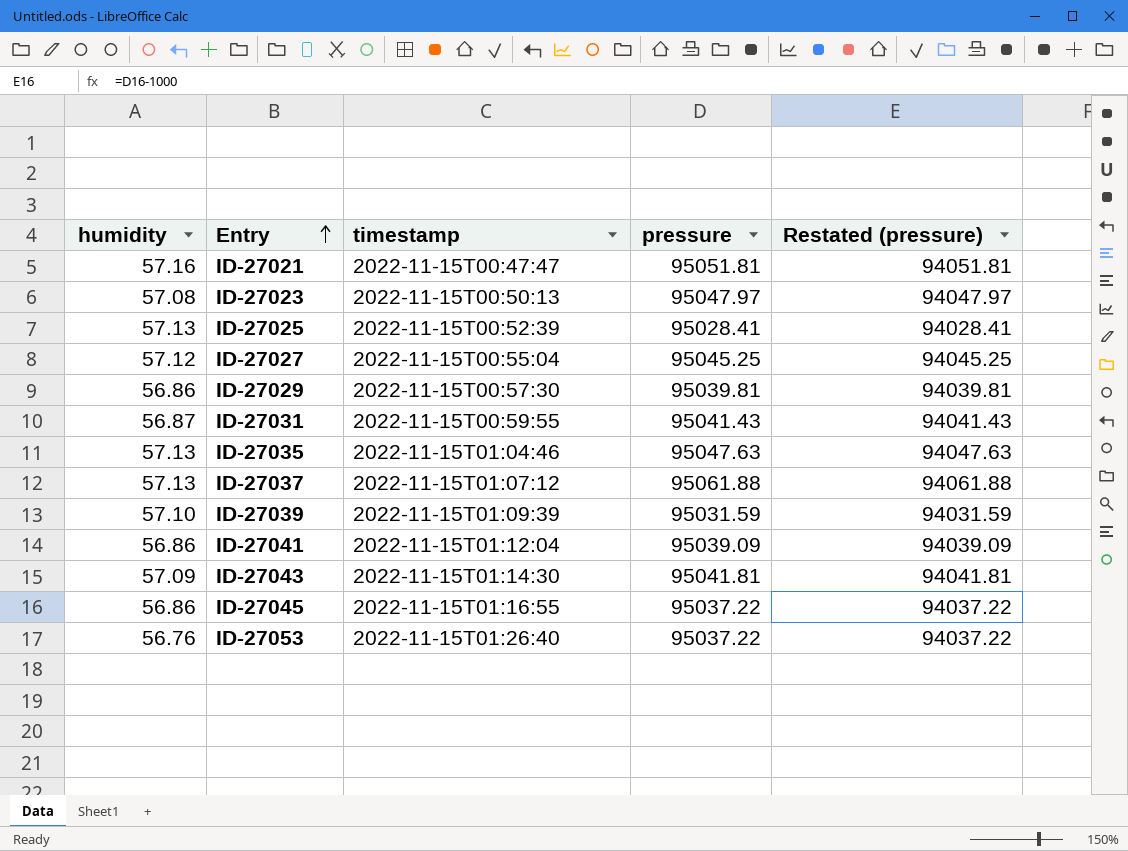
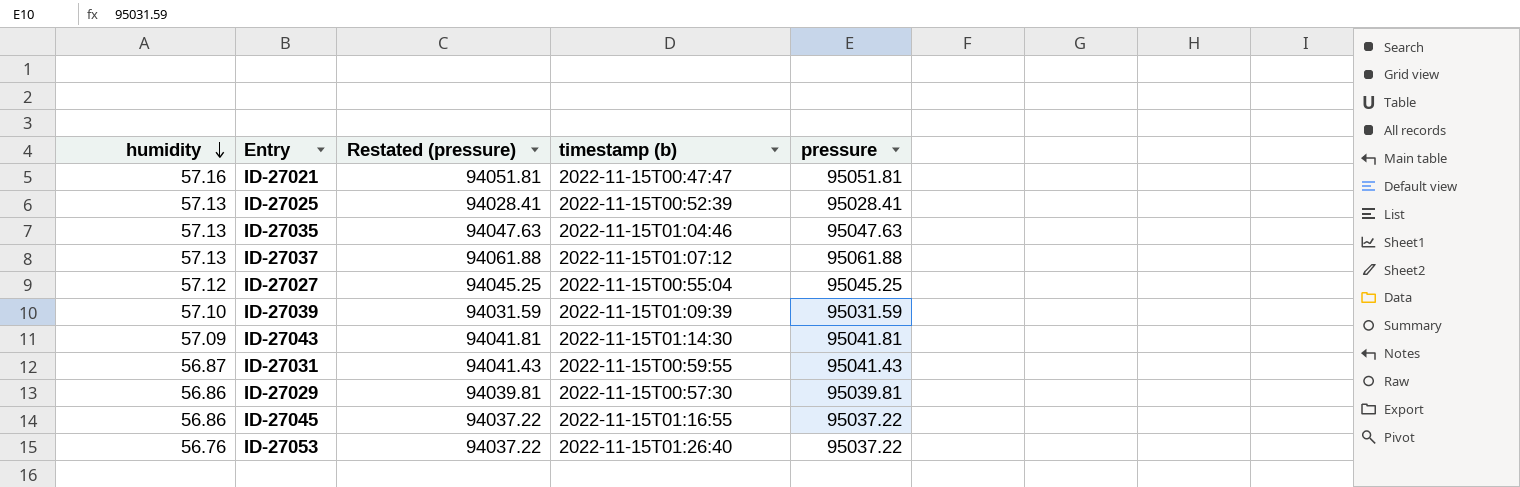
row order: Entry ascending -> humidity descending
column Restated (pressure) | position: 5 -> 3
column name: timestamp -> timestamp (b)
row ID-27023: 57.08 | 2022-11-15T00:50:13 | 95047.97 | 94047.97 -> none
row ID-27041: 56.86 | 2022-11-15T01:12:04 | 95039.09 | 94039.09 -> none

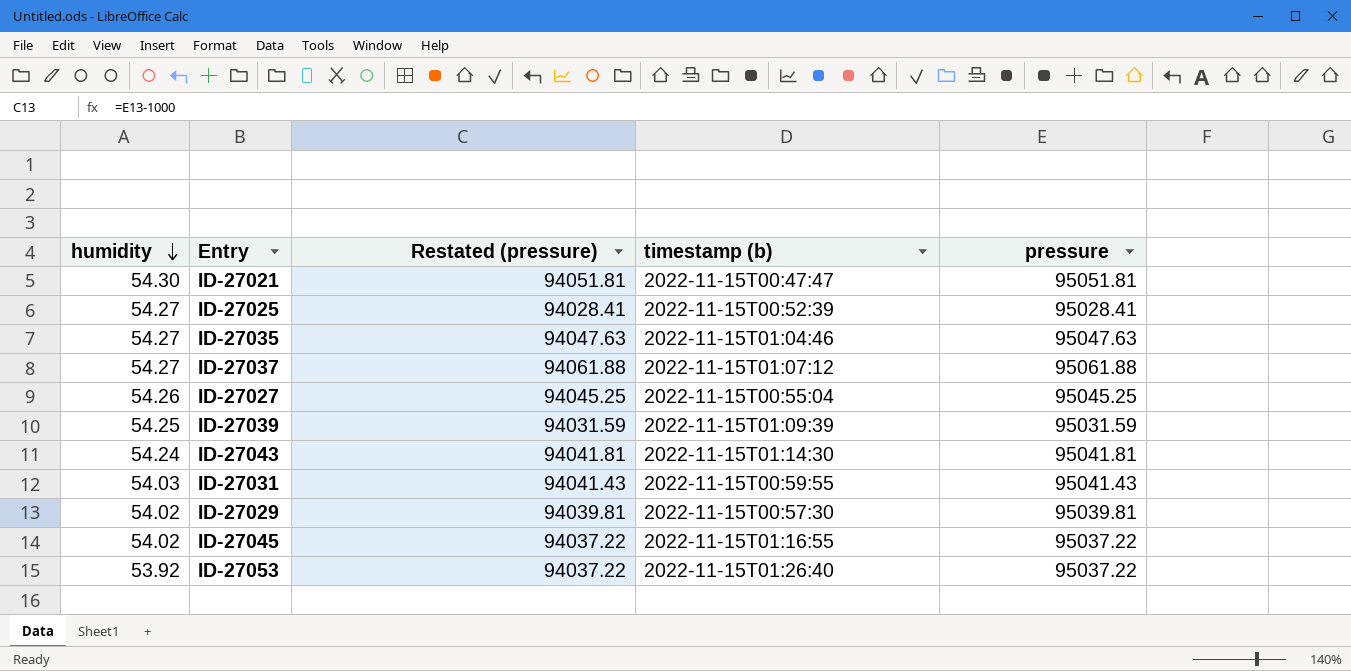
ID-27021 | humidity: 57.16 -> 54.30
ID-27025 | humidity: 57.13 -> 54.27
ID-27035 | humidity: 57.13 -> 54.27
ID-27037 | humidity: 57.13 -> 54.27
ID-27027 | humidity: 57.12 -> 54.26
ID-27039 | humidity: 57.10 -> 54.25
ID-27043 | humidity: 57.09 -> 54.24
ID-27031 | humidity: 56.87 -> 54.03
ID-27029 | humidity: 56.86 -> 54.02
ID-27045 | humidity: 56.86 -> 54.02
ID-27053 | humidity: 56.76 -> 53.92

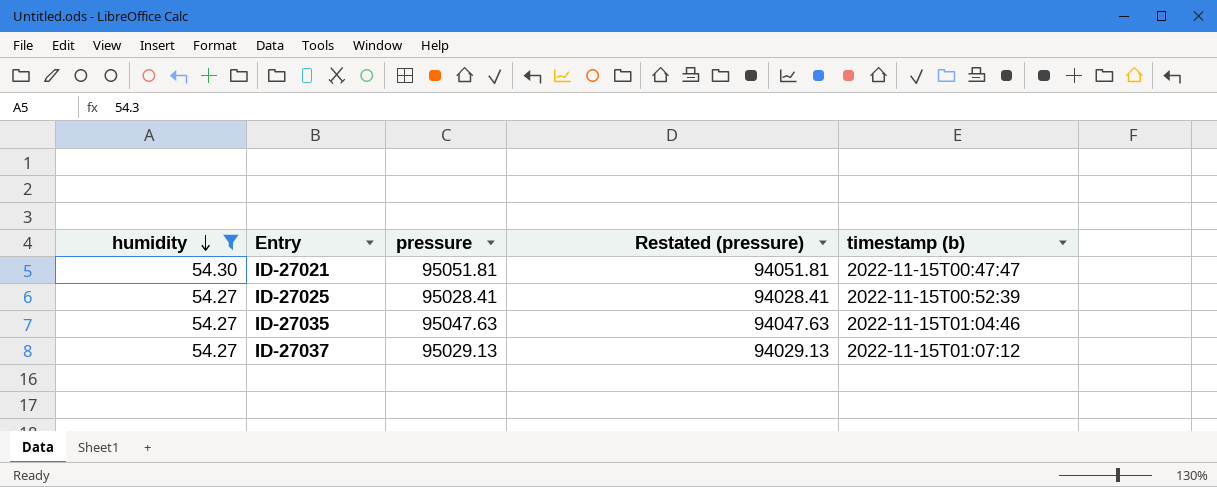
filter: none -> humidity >= 54.27
column pressure | position: 5 -> 3
ID-27037 | pressure: 95061.88 -> 95029.13
ID-27037 | Restated (pressure): 94061.88 -> 94029.13

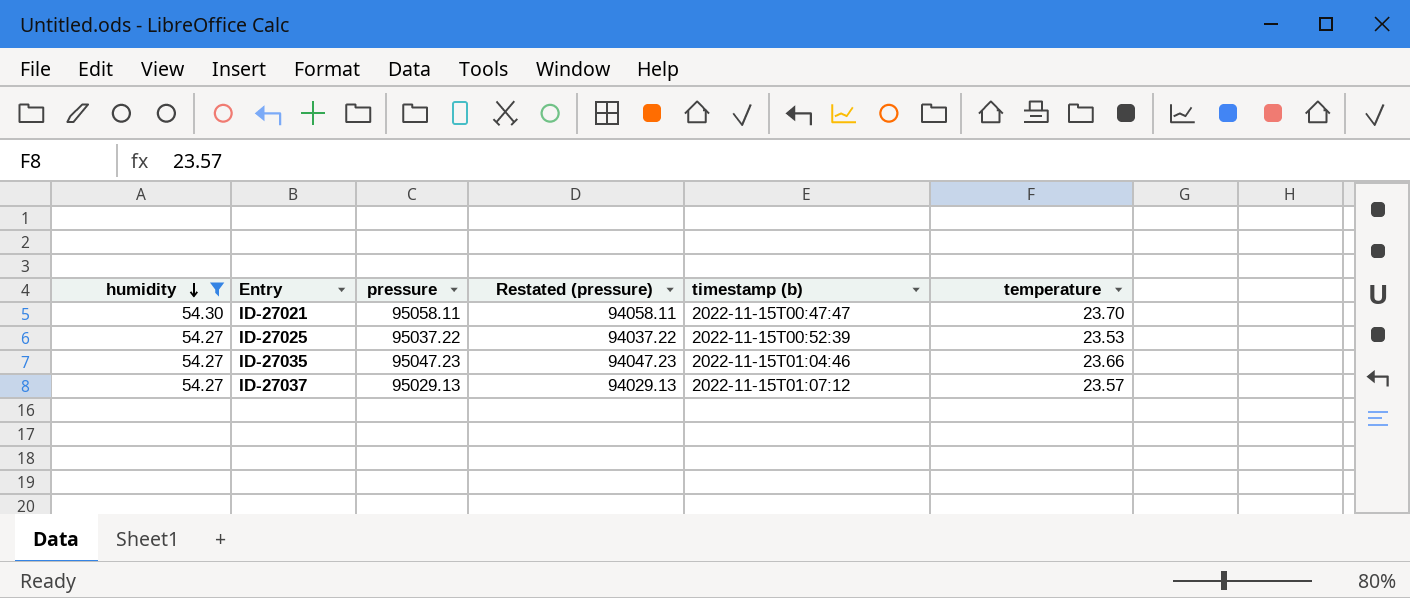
column temperature | position: none -> 6
ID-27021 | pressure: 95051.81 -> 95058.11
ID-27021 | Restated (pressure): 94051.81 -> 94058.11
ID-27025 | pressure: 95028.41 -> 95037.22
ID-27025 | Restated (pressure): 94028.41 -> 94037.22
ID-27035 | pressure: 95047.63 -> 95047.23
ID-27035 | Restated (pressure): 94047.63 -> 94047.23

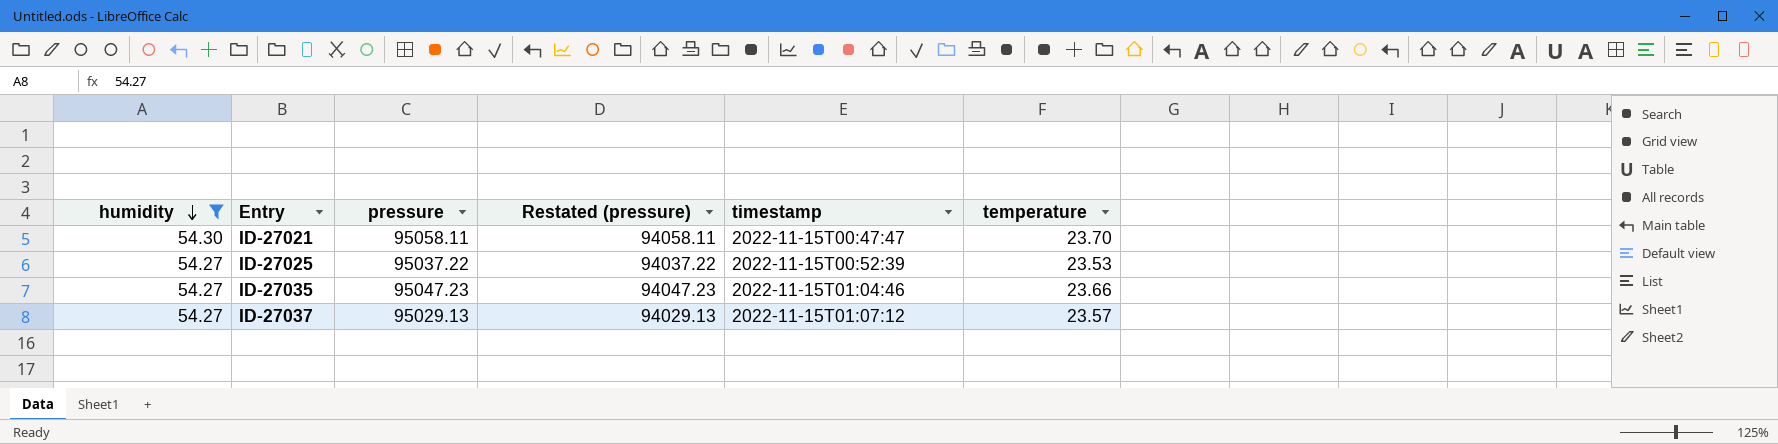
column name: timestamp (b) -> timestamp

